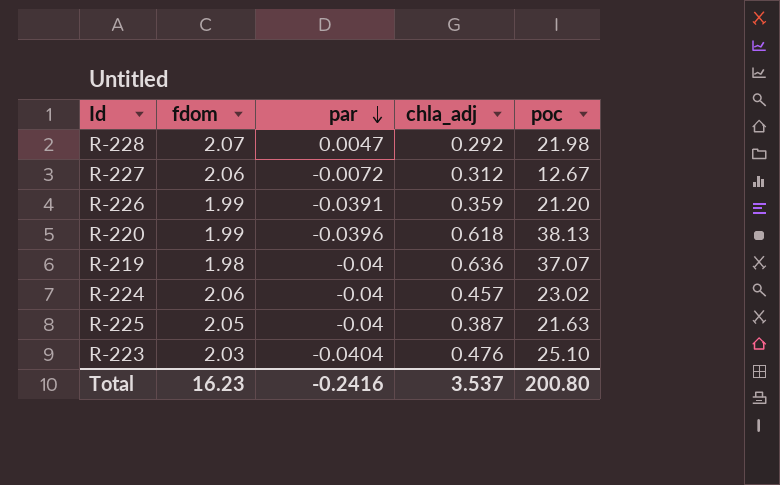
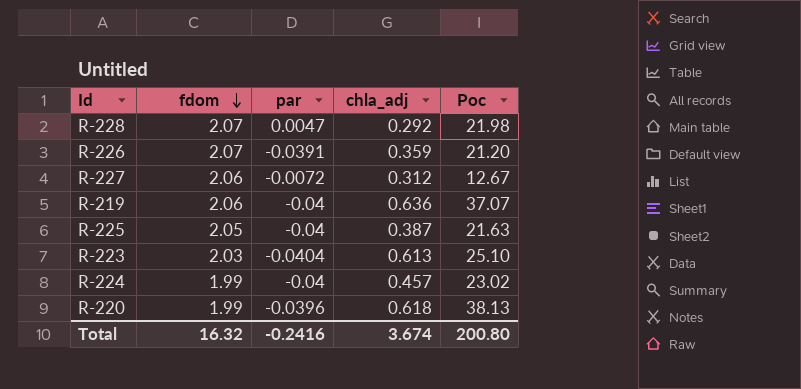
row order: par descending -> fdom descending
column name: poc -> Poc
R-226 | fdom: 1.99 -> 2.07
R-219 | fdom: 1.98 -> 2.06
R-223 | chla_adj: 0.476 -> 0.613
R-224 | fdom: 2.06 -> 1.99
Total | fdom: 16.23 -> 16.32
Total | chla_adj: 3.537 -> 3.674

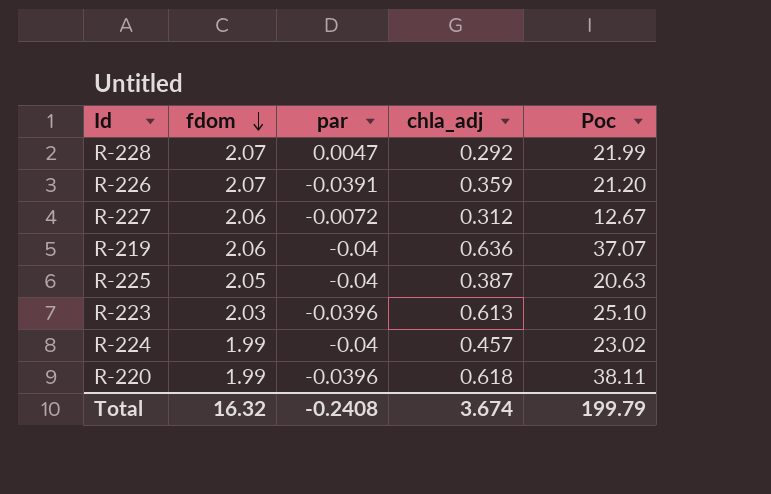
R-228 | Poc: 21.98 -> 21.99
R-225 | Poc: 21.63 -> 20.63
R-223 | par: -0.0404 -> -0.0396
R-220 | Poc: 38.13 -> 38.11
Total | par: -0.2416 -> -0.2408
Total | Poc: 200.80 -> 199.79

